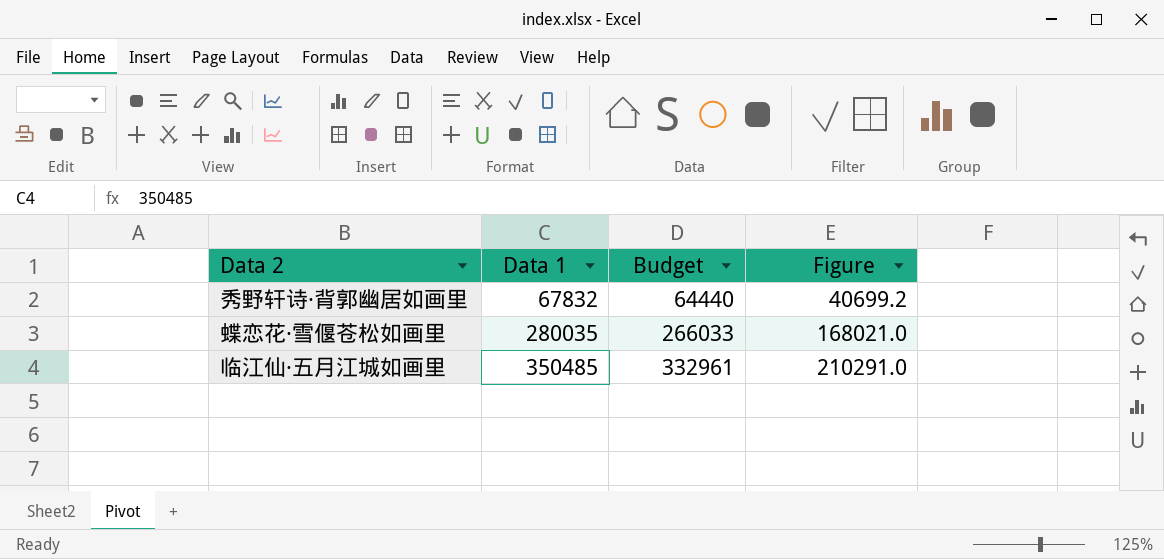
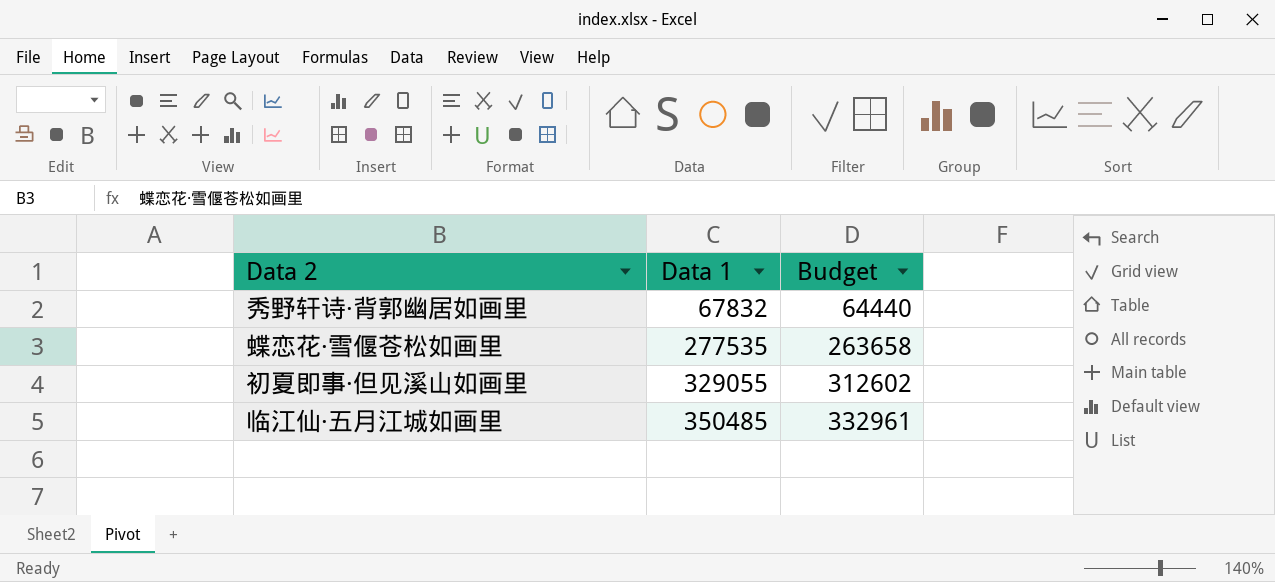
column Figure | formula: [Data 1] * 0.6 -> none
蝶恋花·雪偃苍松如画里 | Data 1: 280035 -> 277535
蝶恋花·雪偃苍松如画里 | Budget: 266033 -> 263658
row 初夏即事·但见溪山如画里: none -> 329055 | 312602

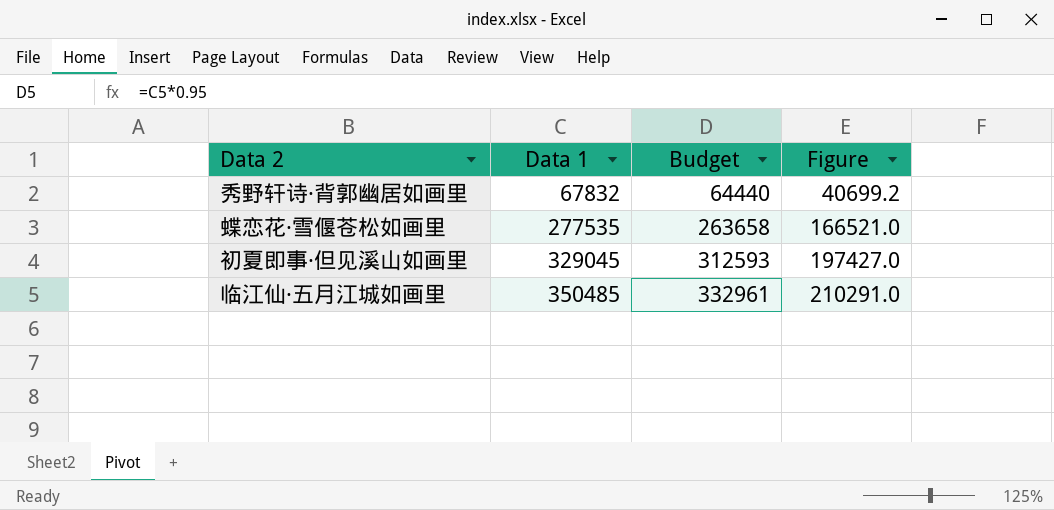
column Figure | formula: none -> [Data 1] * 0.6
初夏即事·但见溪山如画里 | Data 1: 329055 -> 329045
初夏即事·但见溪山如画里 | Budget: 312602 -> 312593

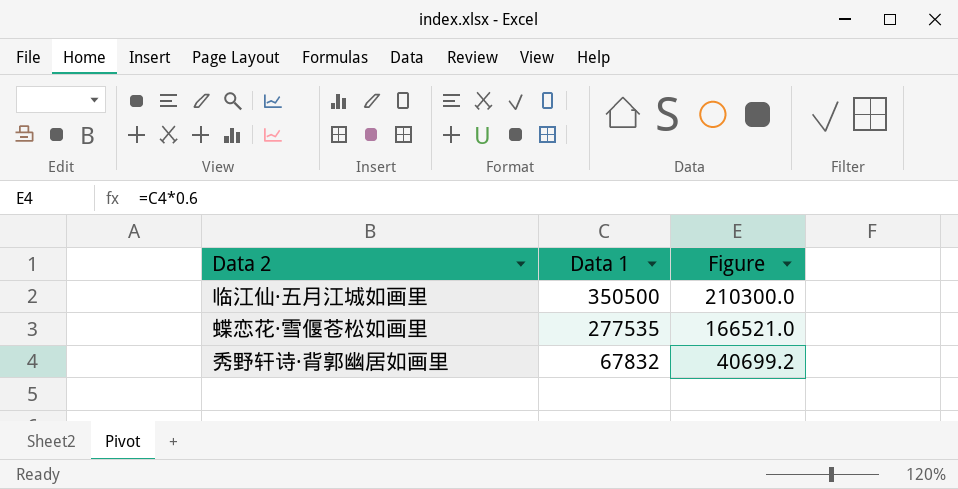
row order: Data 1 ascending -> Data 1 descending
column Budget | formula: [Data 1] * 0.95 -> none
row 初夏即事·但见溪山如画里: 329045 | 312593 | 197427.0 -> none
临江仙·五月江城如画里 | Data 1: 350485 -> 350500
临江仙·五月江城如画里 | Figure: 210291.0 -> 210300.0

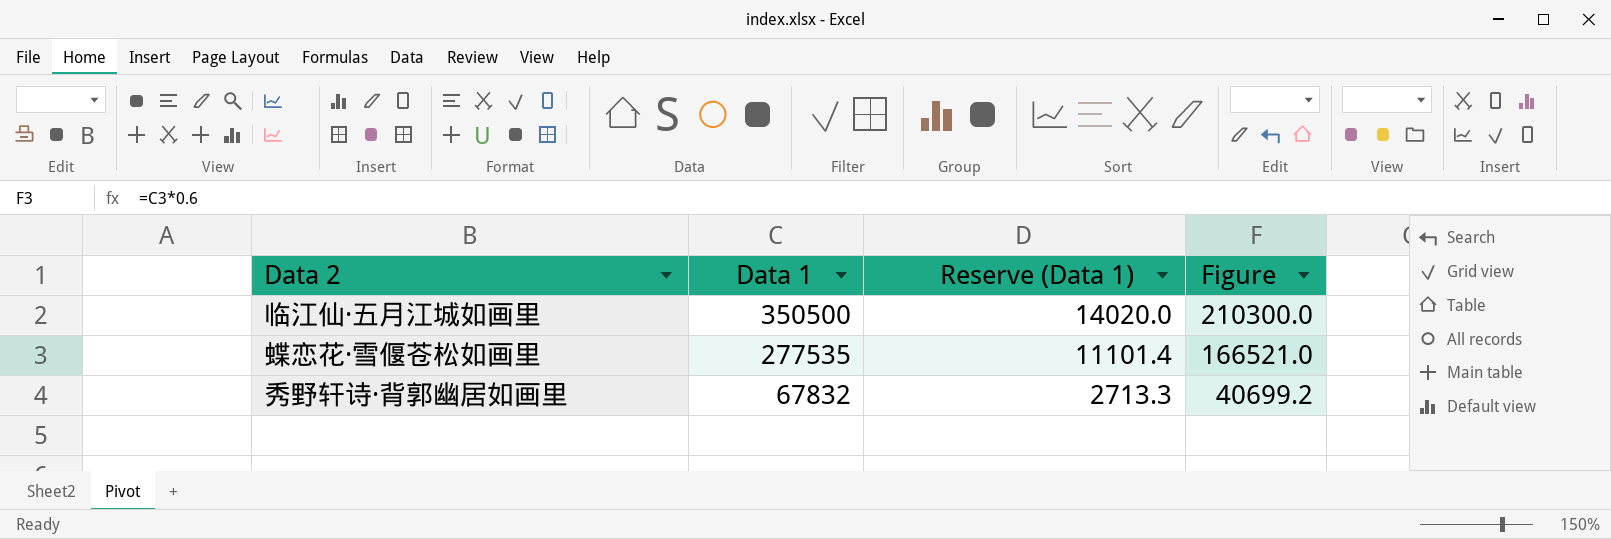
column Reserve (Data 1) | formula: none -> [Data 1] * 0.04

